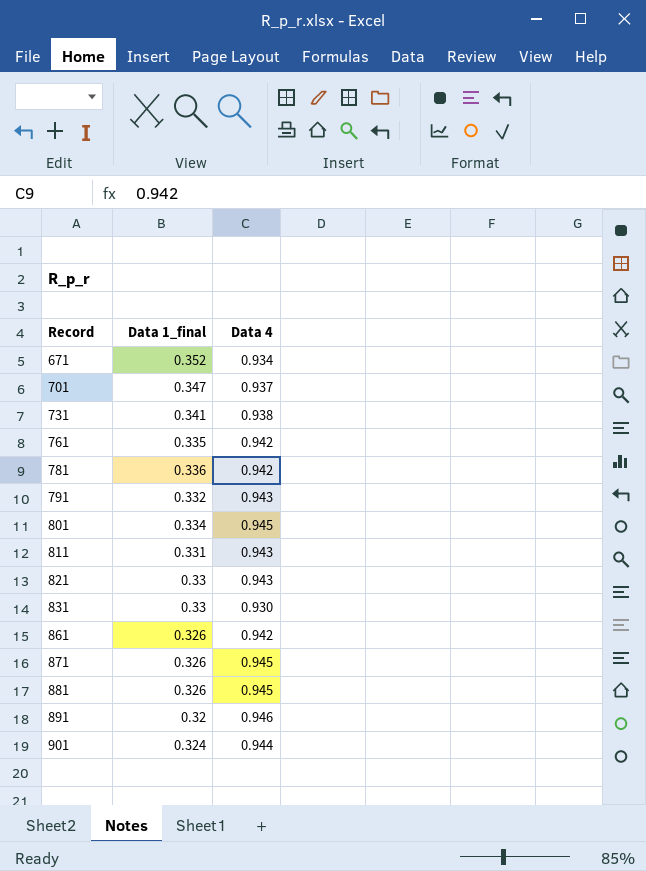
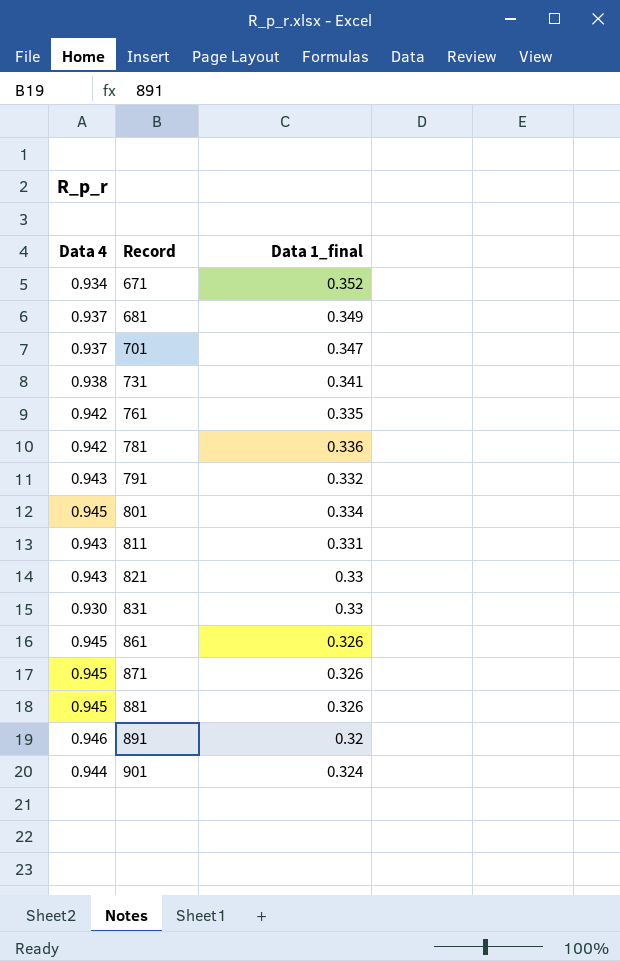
column Data 4 | position: 3 -> 1
row 681: none -> 0.937 | 0.349
861 | Data 4: 0.942 -> 0.945

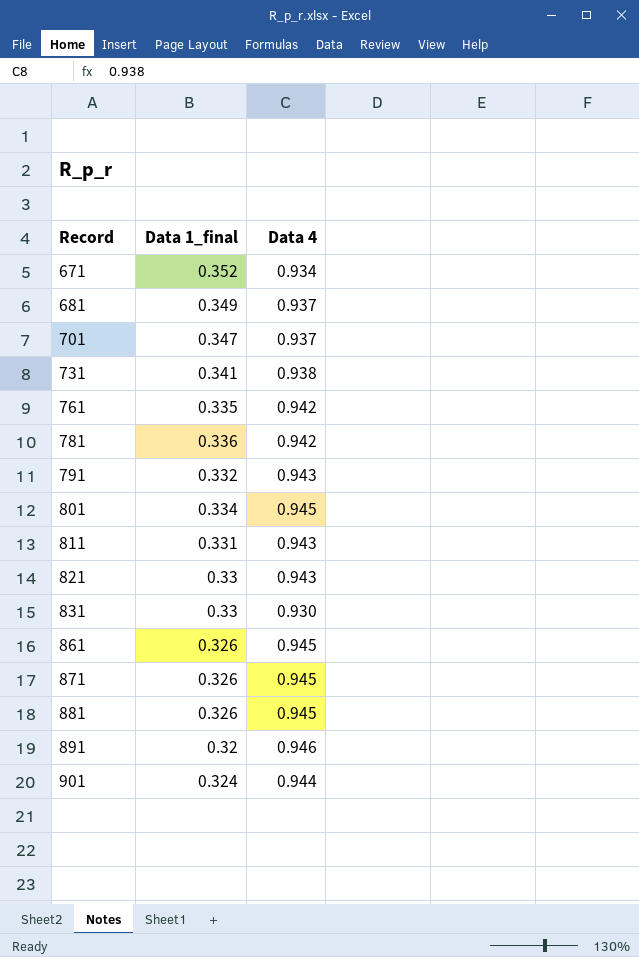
column Data 4 | position: 1 -> 3

